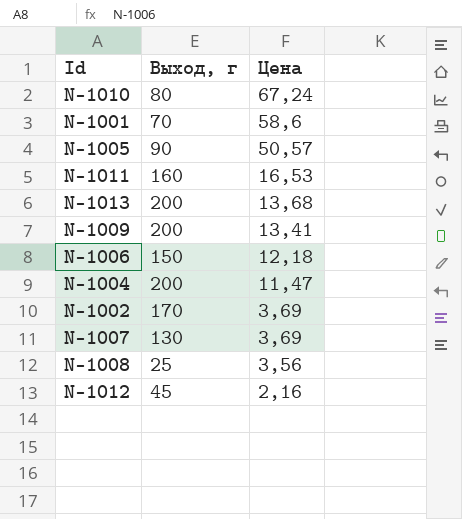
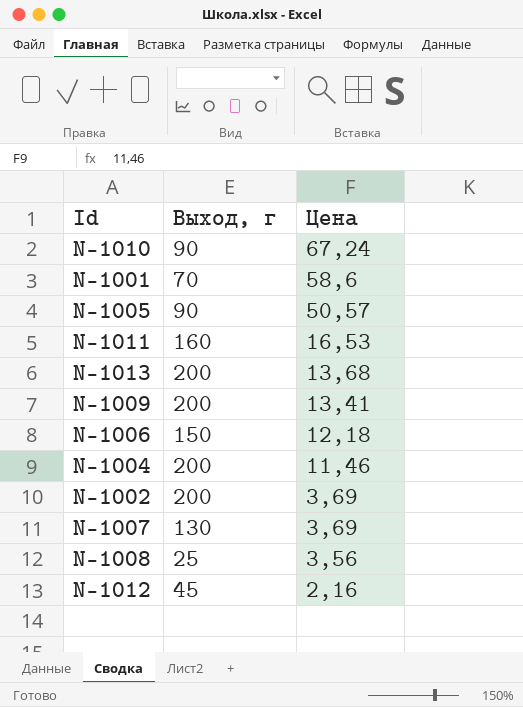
N-1010 | Выход, г: 80 -> 90
N-1004 | Цена: 11,47 -> 11,46
N-1002 | Выход, г: 170 -> 200

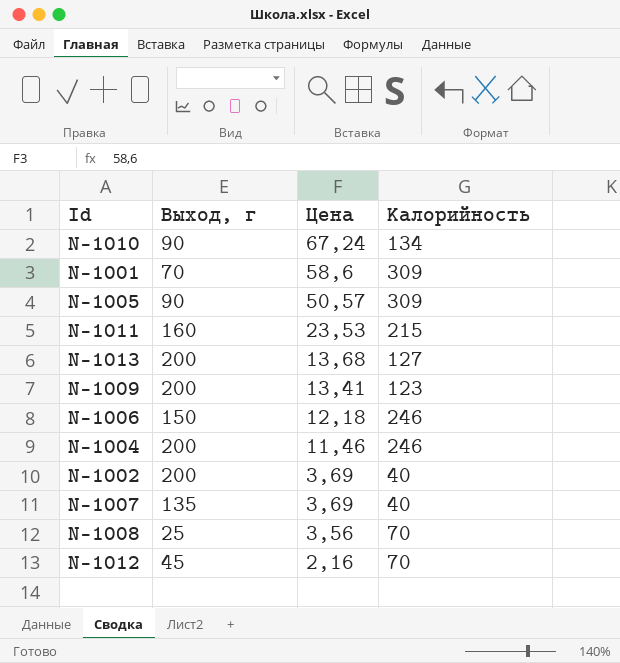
column Калорийность | position: none -> 4
N-1011 | Цена: 16,53 -> 23,53
N-1007 | Выход, г: 130 -> 135

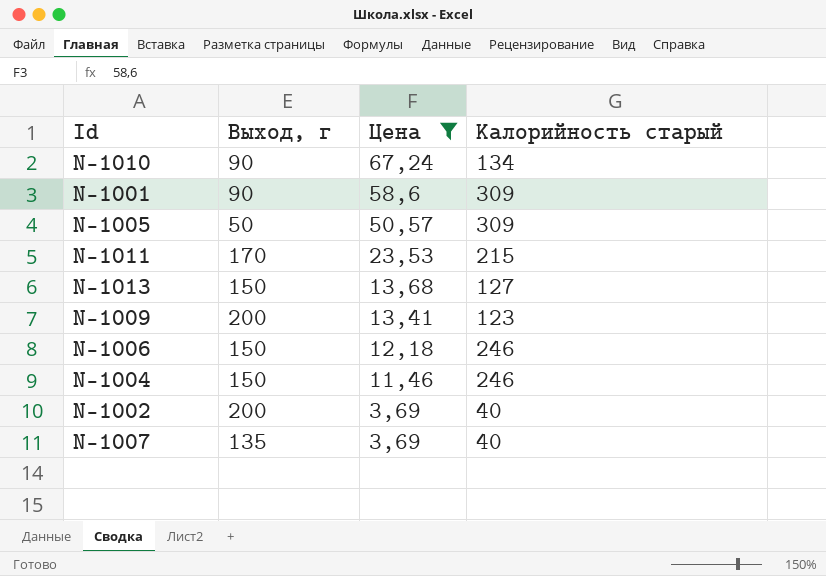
filter: none -> Цена >= 3,69
column name: Калорийность -> Калорийность старый
N-1001 | Выход, г: 70 -> 90
N-1005 | Выход, г: 90 -> 50
N-1011 | Выход, г: 160 -> 170
N-1013 | Выход, г: 200 -> 150
N-1004 | Выход, г: 200 -> 150

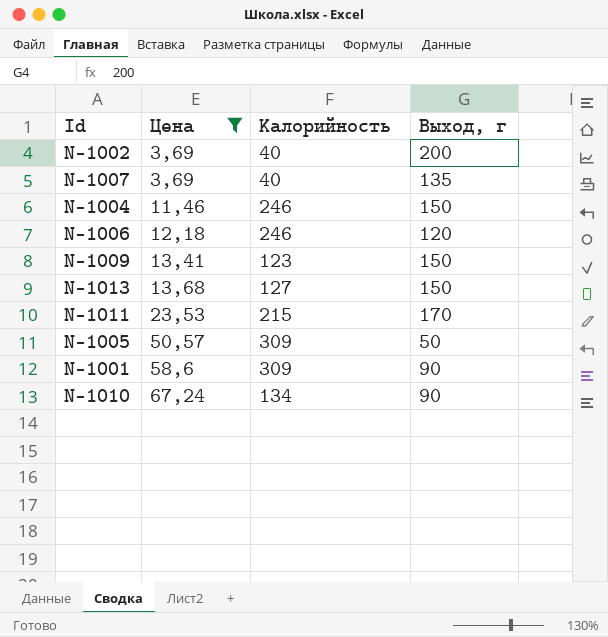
row order: Цена descending -> Цена ascending
column name: Калорийность старый -> Калорийность
column Выход, г | position: 2 -> 4
N-1006 | Выход, г: 150 -> 120
N-1009 | Выход, г: 200 -> 150

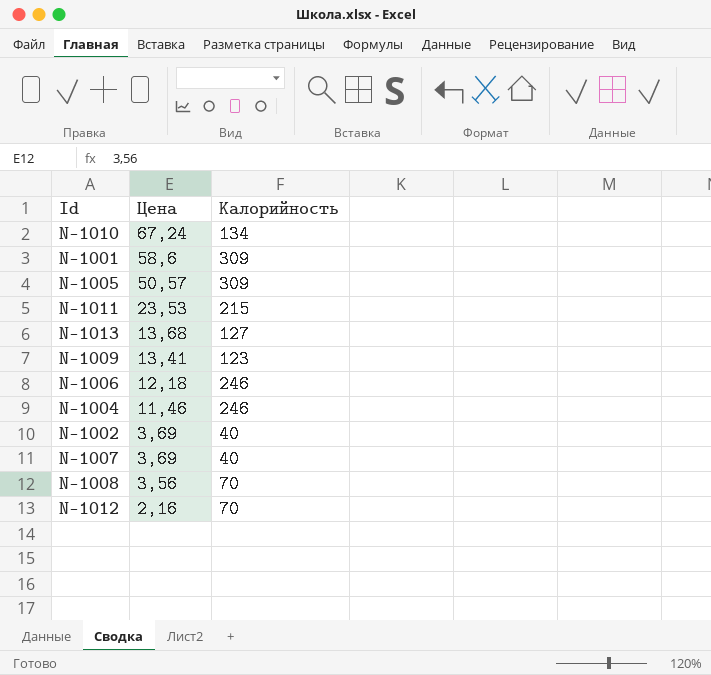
filter: Цена >= 3,69 -> none
row order: Цена ascending -> Цена descending
column Выход, г | position: 4 -> none

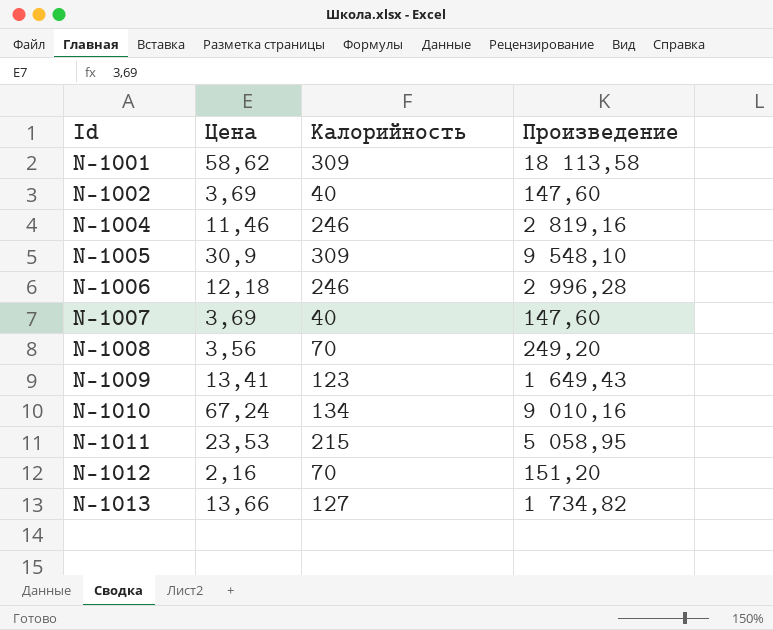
row order: Цена descending -> Id ascending
column Произведение | formula: none -> [Цена] * [Калорийность]
N-1001 | Цена: 58,6 -> 58,62
N-1005 | Цена: 50,57 -> 30,9
N-1013 | Цена: 13,68 -> 13,66

